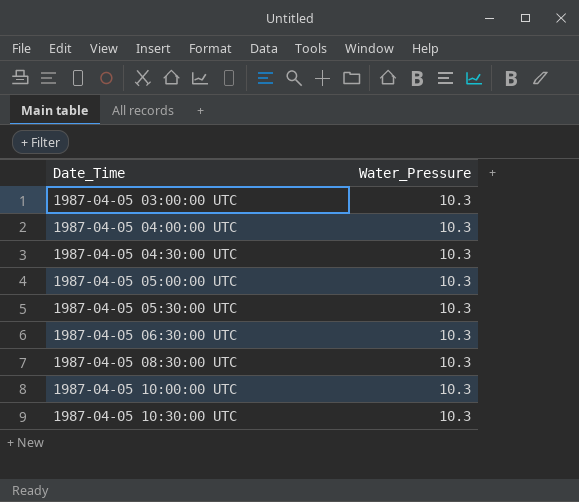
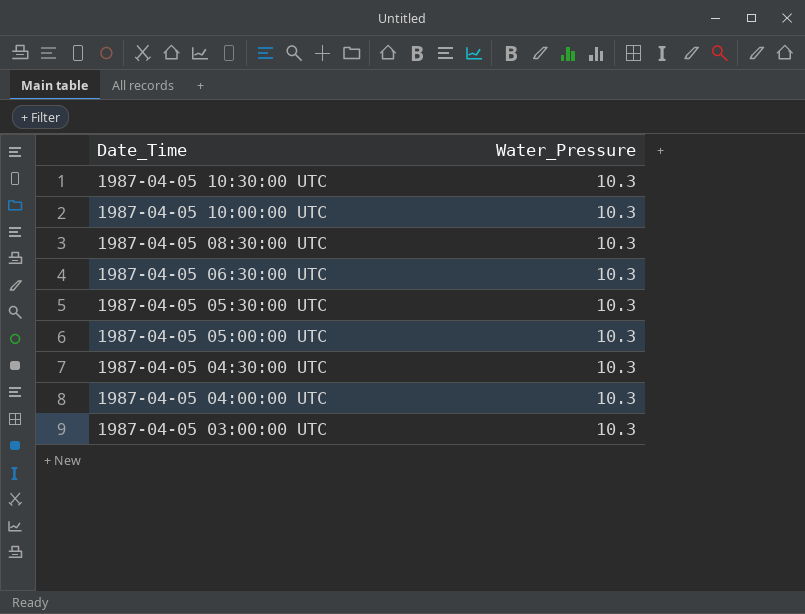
row order: Date_Time ascending -> Date_Time descending

